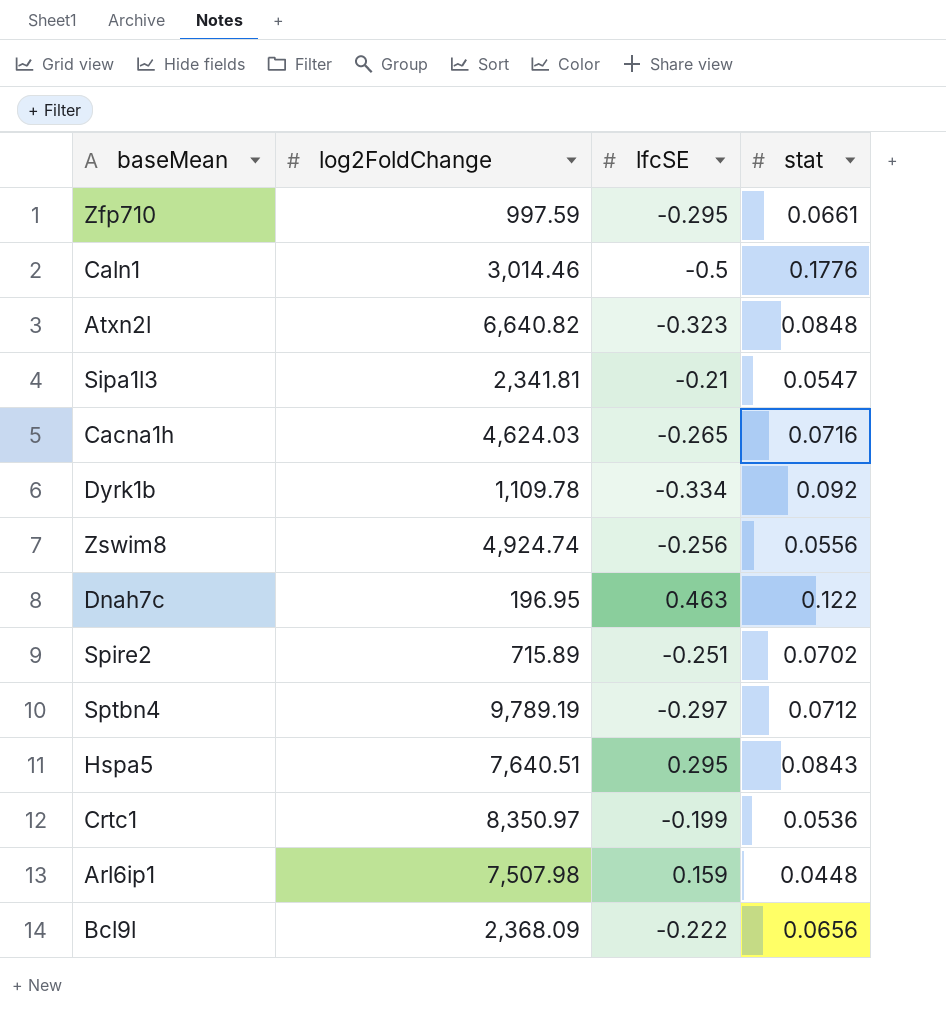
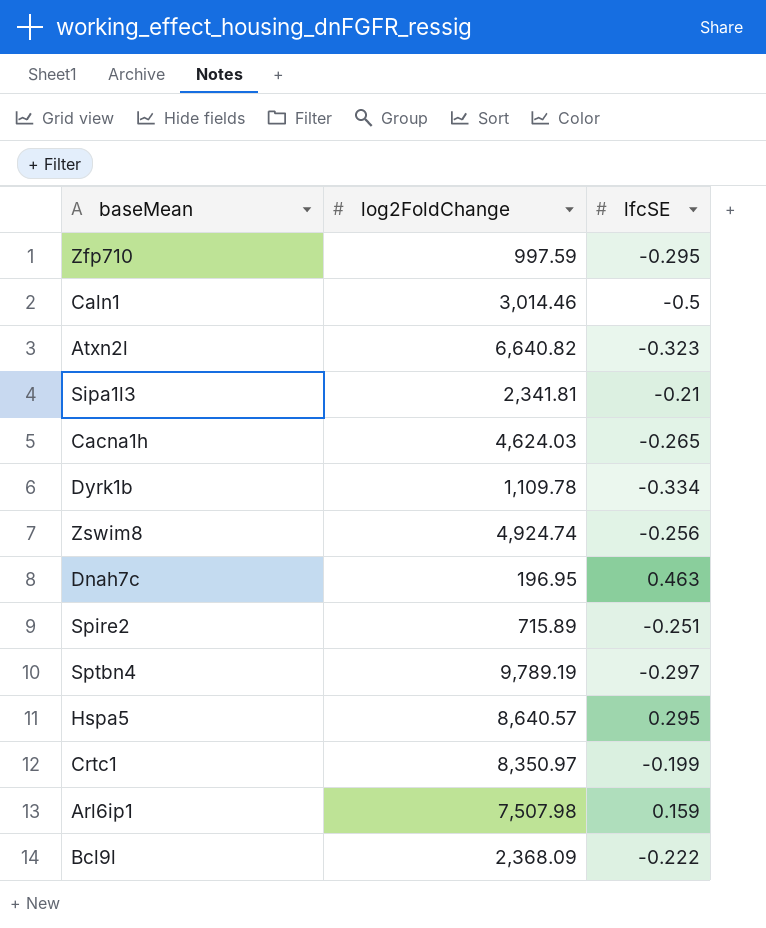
column stat | position: 4 -> none
Hspa5 | log2FoldChange: 7,640.51 -> 8,640.57

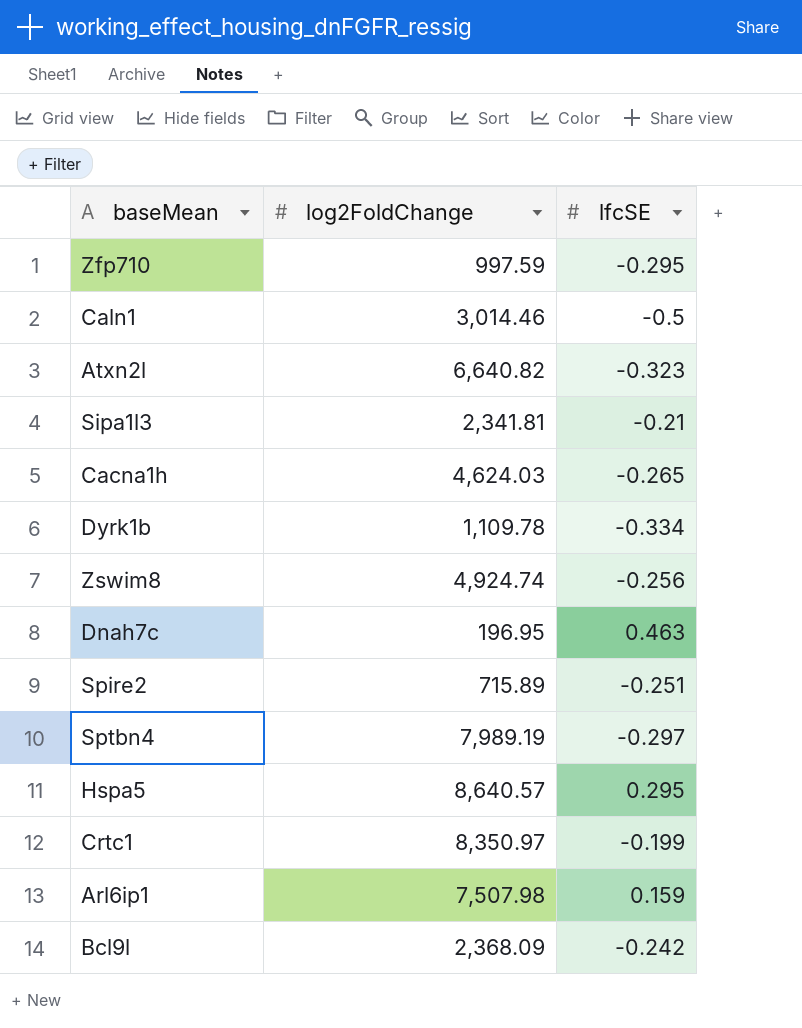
Sptbn4 | log2FoldChange: 9,789.19 -> 7,989.19
Bcl9l | lfcSE: -0.222 -> -0.242

